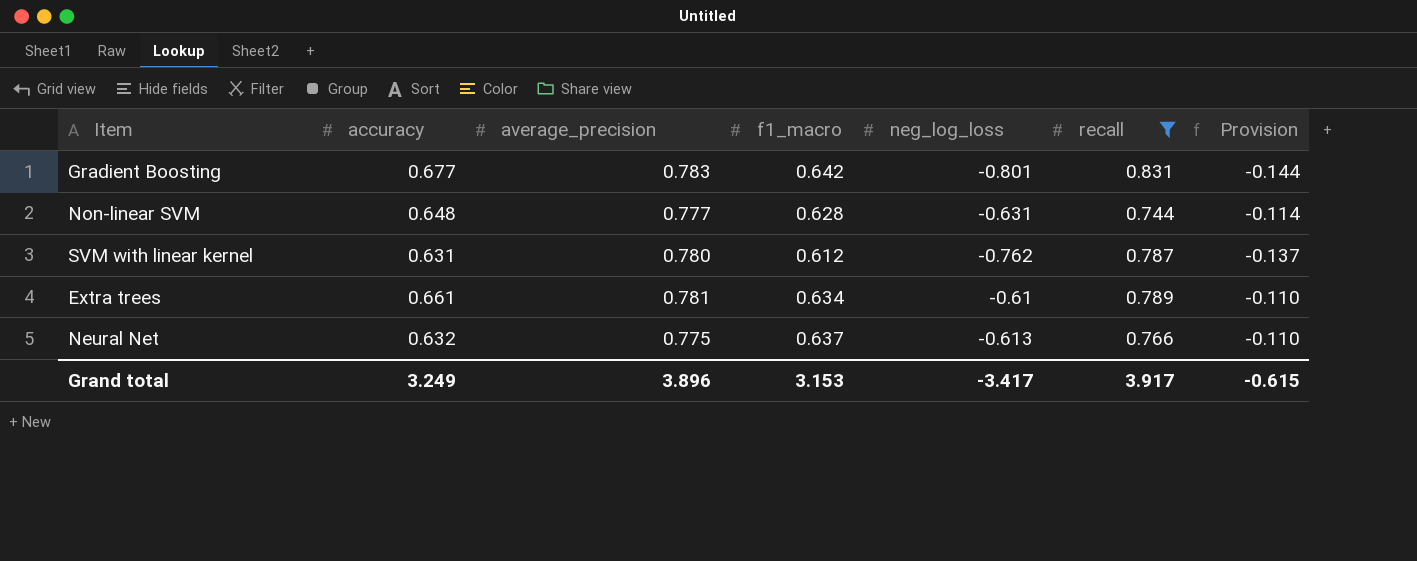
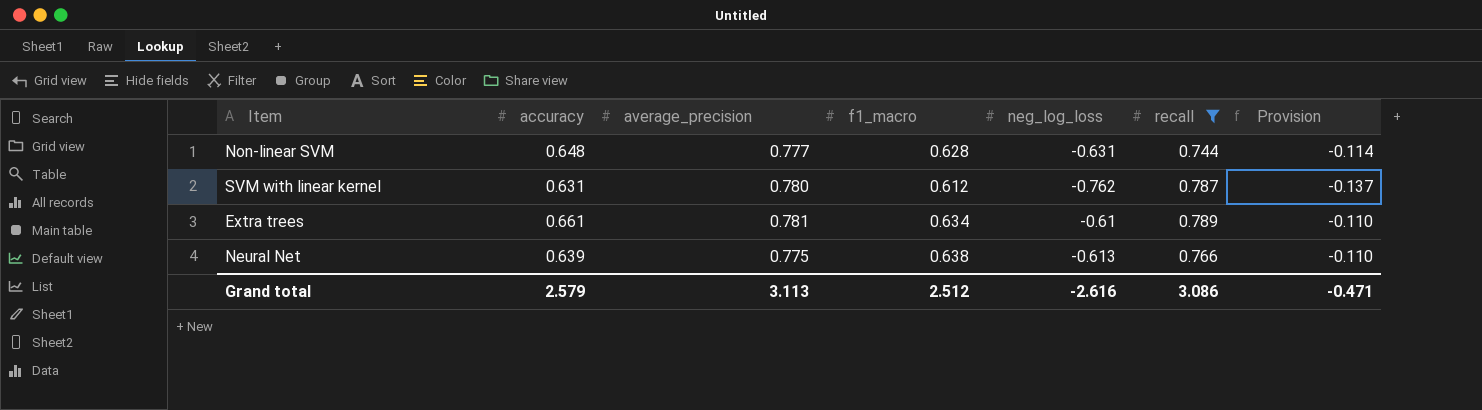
row Gradient Boosting: 0.677 | 0.783 | 0.642 | -0.801 | 0.831 | -0.144 -> none
Neural Net | accuracy: 0.632 -> 0.639
Neural Net | f1_macro: 0.637 -> 0.638
Grand total | accuracy: 3.249 -> 2.579
Grand total | average_precision: 3.896 -> 3.113
Grand total | f1_macro: 3.153 -> 2.512
Grand total | neg_log_loss: -3.417 -> -2.616
Grand total | recall: 3.917 -> 3.086
Grand total | Provision: -0.615 -> -0.471

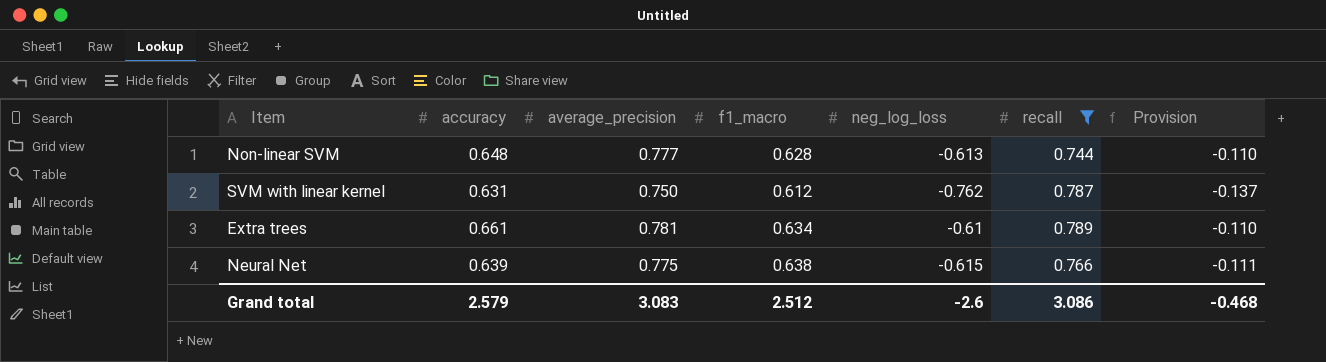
Non-linear SVM | neg_log_loss: -0.631 -> -0.613
Non-linear SVM | Provision: -0.114 -> -0.110
SVM with linear kernel | average_precision: 0.780 -> 0.750
Neural Net | neg_log_loss: -0.613 -> -0.615
Neural Net | Provision: -0.110 -> -0.111
Grand total | average_precision: 3.113 -> 3.083
Grand total | neg_log_loss: -2.616 -> -2.6
Grand total | Provision: -0.471 -> -0.468

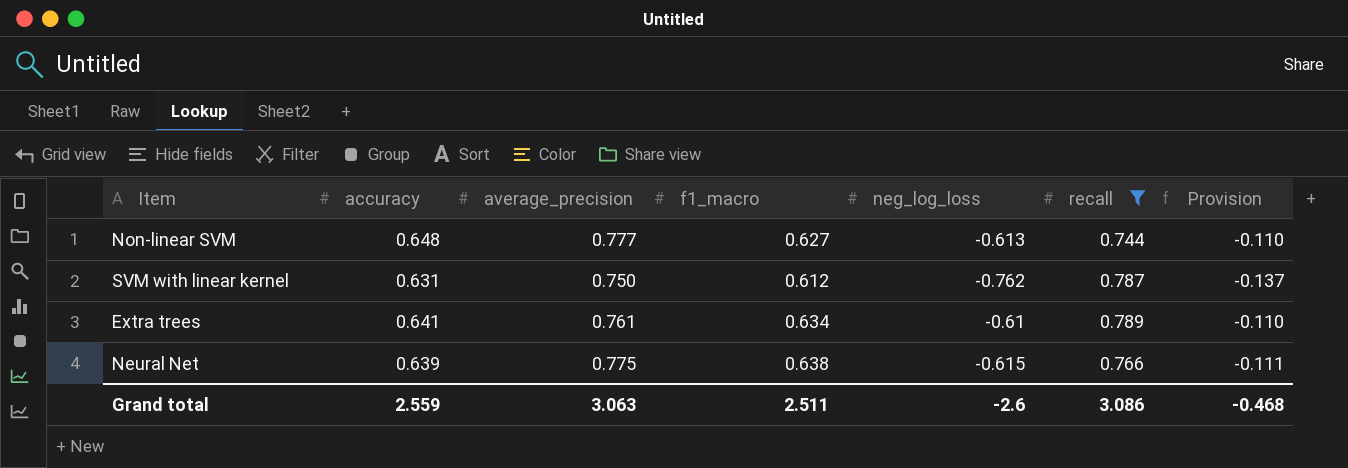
Non-linear SVM | f1_macro: 0.628 -> 0.627
Extra trees | accuracy: 0.661 -> 0.641
Extra trees | average_precision: 0.781 -> 0.761
Grand total | accuracy: 2.579 -> 2.559
Grand total | average_precision: 3.083 -> 3.063
Grand total | f1_macro: 2.512 -> 2.511

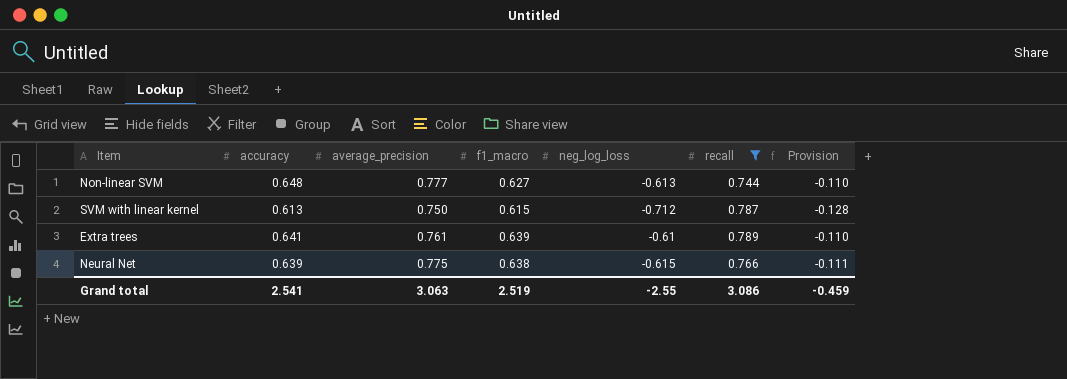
SVM with linear kernel | accuracy: 0.631 -> 0.613
SVM with linear kernel | f1_macro: 0.612 -> 0.615
SVM with linear kernel | neg_log_loss: -0.762 -> -0.712
SVM with linear kernel | Provision: -0.137 -> -0.128
Extra trees | f1_macro: 0.634 -> 0.639
Grand total | accuracy: 2.559 -> 2.541
Grand total | f1_macro: 2.511 -> 2.519
Grand total | neg_log_loss: -2.6 -> -2.55
Grand total | Provision: -0.468 -> -0.459

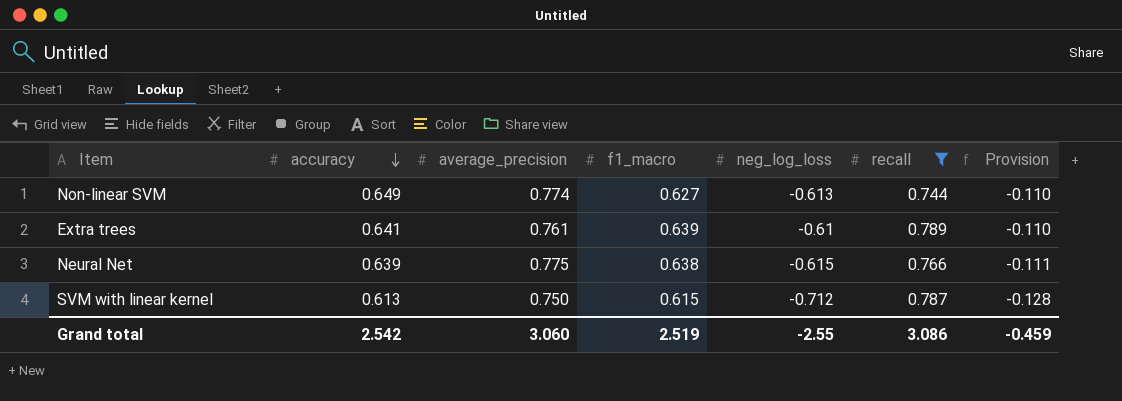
row order: none -> accuracy descending
Non-linear SVM | accuracy: 0.648 -> 0.649
Non-linear SVM | average_precision: 0.777 -> 0.774
Grand total | accuracy: 2.541 -> 2.542
Grand total | average_precision: 3.063 -> 3.060

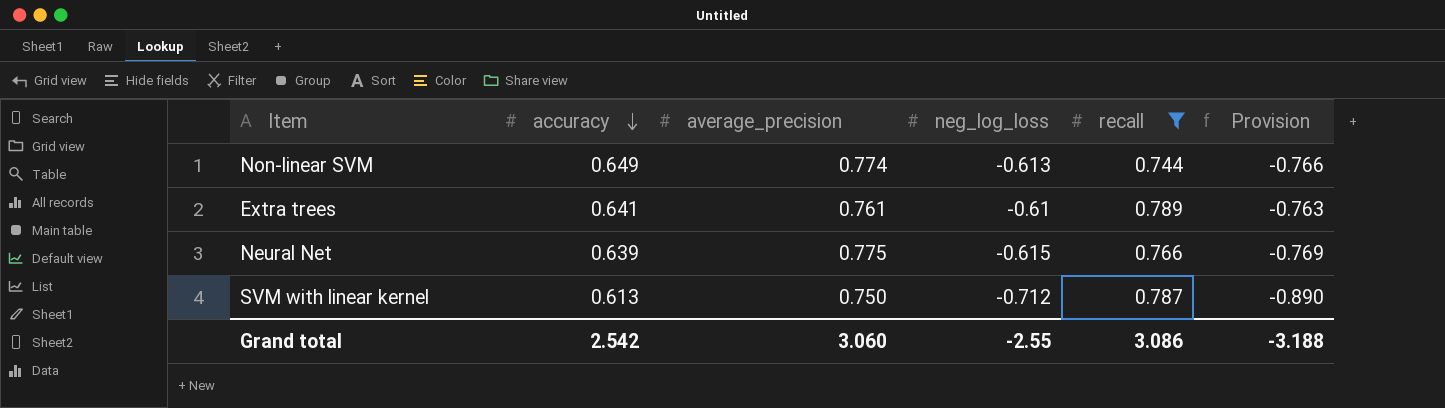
column f1_macro | position: 4 -> none
column Provision | formula: [neg_log_loss] * 0.18 -> [neg_log_loss] * 1.25
Grand total | Provision: -0.459 -> -3.188

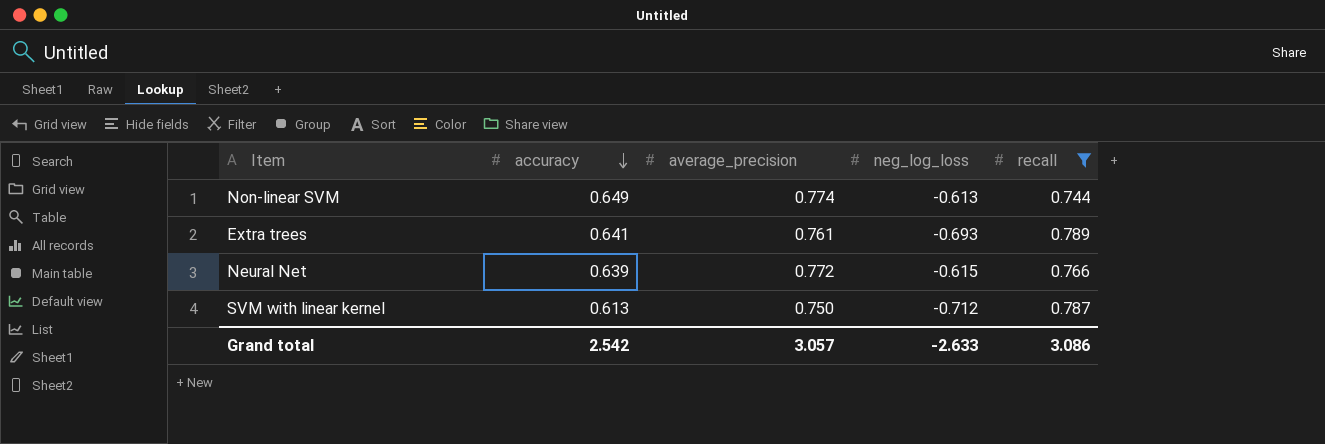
column Provision | formula: [neg_log_loss] * 1.25 -> none
Extra trees | neg_log_loss: -0.61 -> -0.693
Neural Net | average_precision: 0.775 -> 0.772
Grand total | average_precision: 3.060 -> 3.057
Grand total | neg_log_loss: -2.55 -> -2.633

